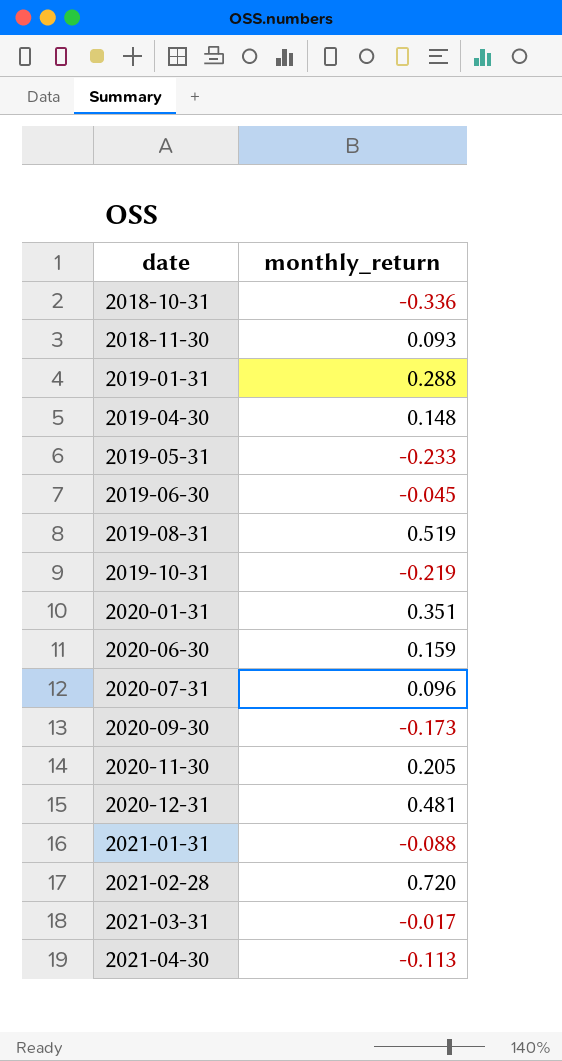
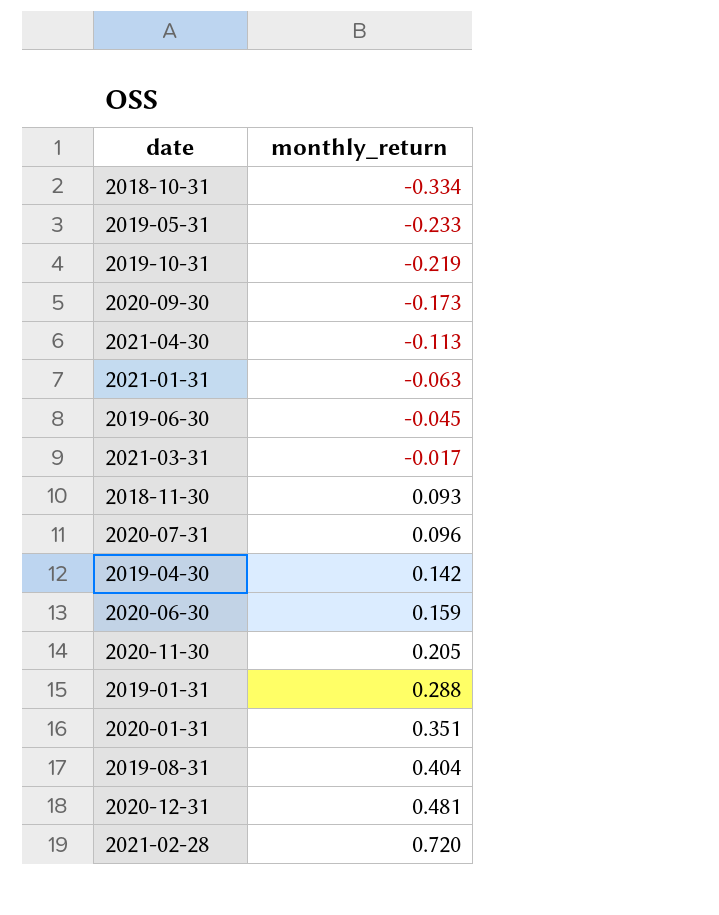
row order: date ascending -> monthly_return ascending
2018-10-31 | monthly_return: -0.336 -> -0.334
2021-01-31 | monthly_return: -0.088 -> -0.063
2019-04-30 | monthly_return: 0.148 -> 0.142
2019-08-31 | monthly_return: 0.519 -> 0.404

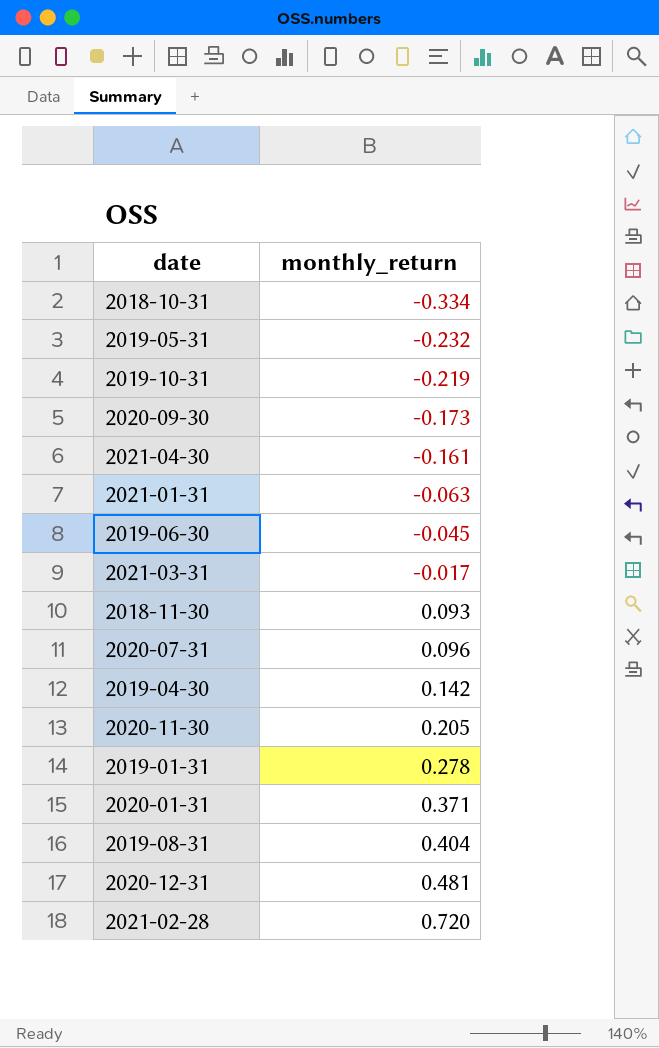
row 2020-06-30: 0.159 -> none
2019-05-31 | monthly_return: -0.233 -> -0.232
2021-04-30 | monthly_return: -0.113 -> -0.161
2019-01-31 | monthly_return: 0.288 -> 0.278
2020-01-31 | monthly_return: 0.351 -> 0.371

